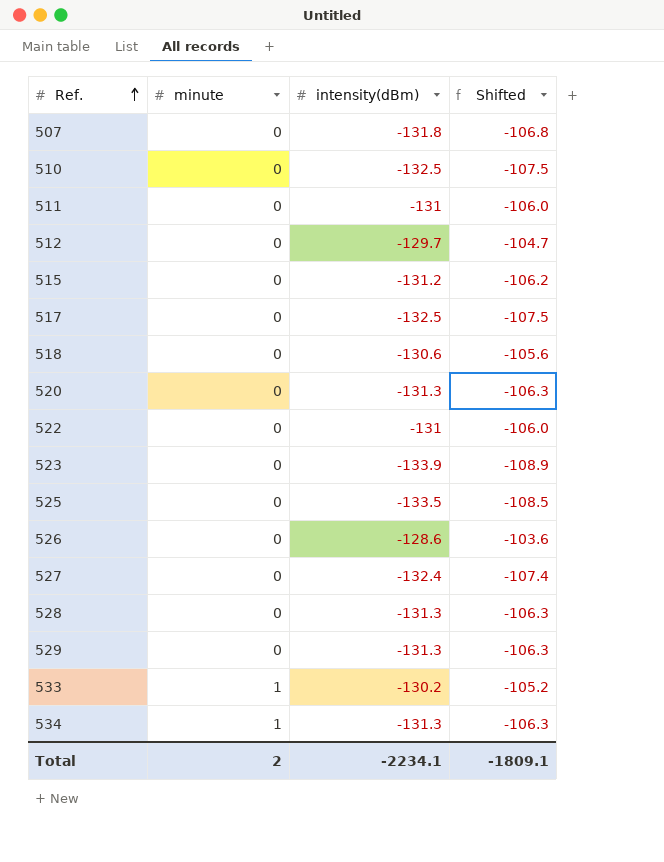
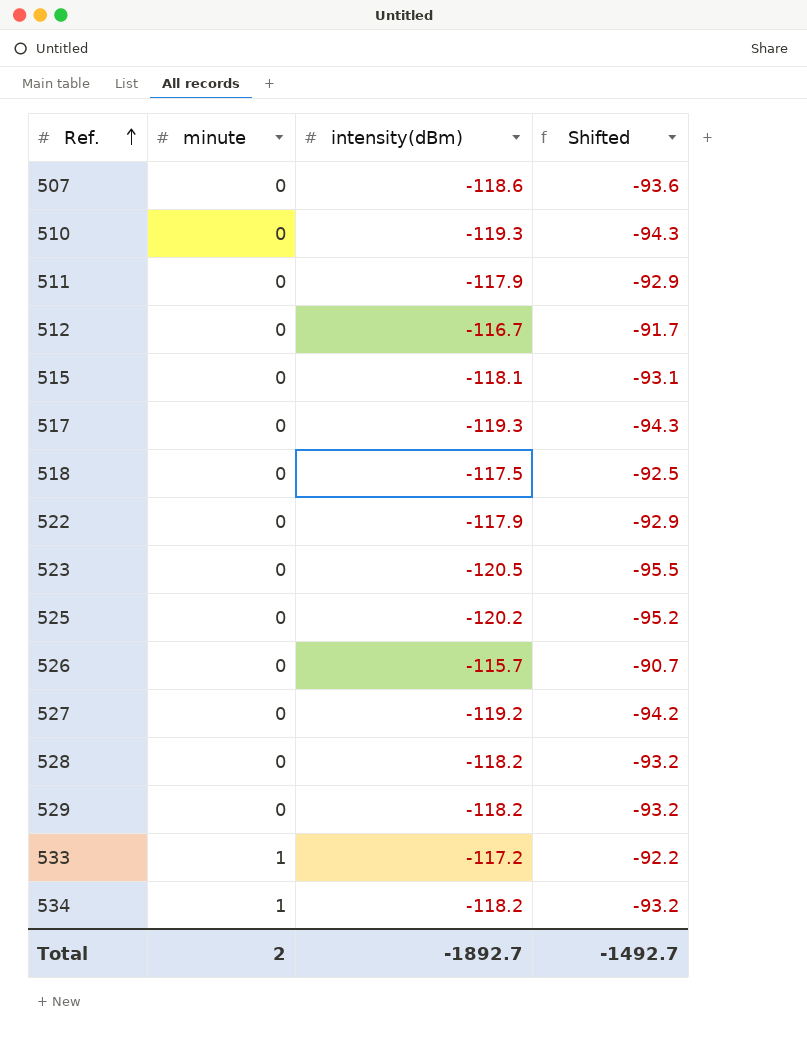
row 520: 0 | -131.3 | -106.3 -> none
507 | intensity(dBm): -131.8 -> -118.6
507 | Shifted: -106.8 -> -93.6
510 | intensity(dBm): -132.5 -> -119.3
510 | Shifted: -107.5 -> -94.3
511 | intensity(dBm): -131 -> -117.9
511 | Shifted: -106.0 -> -92.9
512 | intensity(dBm): -129.7 -> -116.7
512 | Shifted: -104.7 -> -91.7
515 | intensity(dBm): -131.2 -> -118.1
515 | Shifted: -106.2 -> -93.1
517 | intensity(dBm): -132.5 -> -119.3
517 | Shifted: -107.5 -> -94.3
518 | intensity(dBm): -130.6 -> -117.5
518 | Shifted: -105.6 -> -92.5
522 | intensity(dBm): -131 -> -117.9
522 | Shifted: -106.0 -> -92.9
523 | intensity(dBm): -133.9 -> -120.5
523 | Shifted: -108.9 -> -95.5
525 | intensity(dBm): -133.5 -> -120.2
525 | Shifted: -108.5 -> -95.2
526 | intensity(dBm): -128.6 -> -115.7
526 | Shifted: -103.6 -> -90.7
527 | intensity(dBm): -132.4 -> -119.2
527 | Shifted: -107.4 -> -94.2
528 | intensity(dBm): -131.3 -> -118.2
528 | Shifted: -106.3 -> -93.2
529 | intensity(dBm): -131.3 -> -118.2
529 | Shifted: -106.3 -> -93.2
533 | intensity(dBm): -130.2 -> -117.2
533 | Shifted: -105.2 -> -92.2
534 | intensity(dBm): -131.3 -> -118.2
534 | Shifted: -106.3 -> -93.2
Total | intensity(dBm): -2234.1 -> -1892.7
Total | Shifted: -1809.1 -> -1492.7

